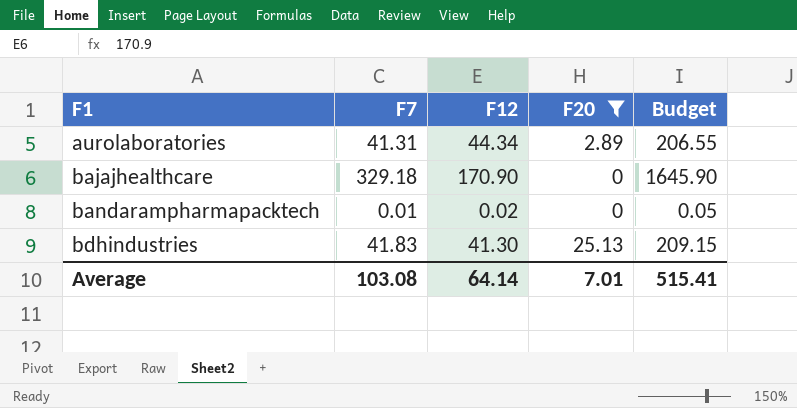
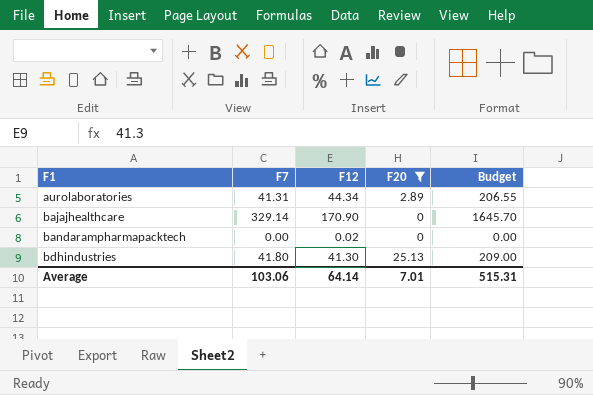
bajajhealthcare | F7: 329.18 -> 329.14
bajajhealthcare | Budget: 1645.90 -> 1645.70
bandarampharmapacktech | F7: 0.01 -> 0.00
bandarampharmapacktech | Budget: 0.05 -> 0.00
bdhindustries | F7: 41.83 -> 41.80
bdhindustries | Budget: 209.15 -> 209.00
Average | F7: 103.08 -> 103.06
Average | Budget: 515.41 -> 515.31

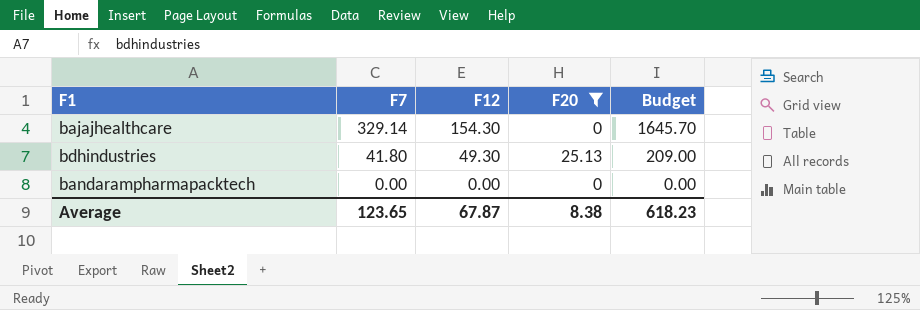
row order: F1 ascending -> F7 descending
row aurolaboratories: 41.31 | 44.34 | 2.89 | 206.55 -> none
bajajhealthcare | F12: 170.90 -> 154.30
bdhindustries | F12: 41.30 -> 49.30
bandarampharmapacktech | F12: 0.02 -> 0.00
Average | F7: 103.06 -> 123.65
Average | F12: 64.14 -> 67.87
Average | F20: 7.01 -> 8.38
Average | Budget: 515.31 -> 618.23

